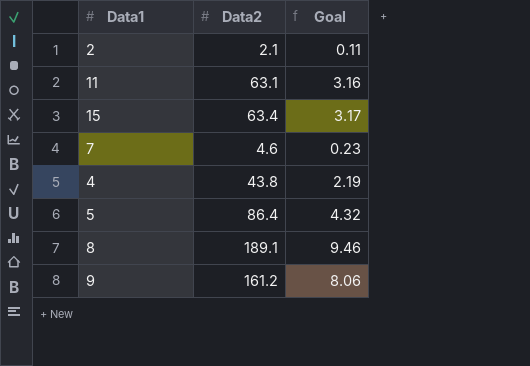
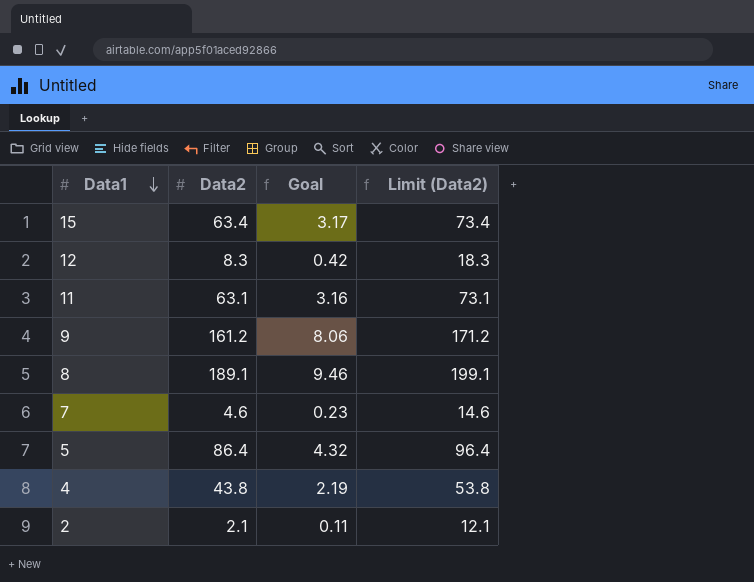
row order: none -> Data1 descending
column Limit (Data2) | formula: none -> [Data2] + 10
row 12: none -> 8.3 | 0.42 | 18.3

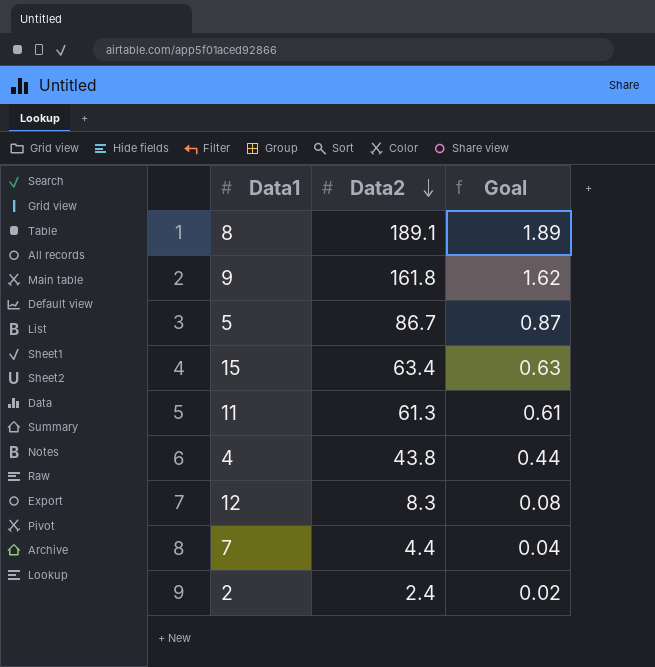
row order: Data1 descending -> Data2 descending
column Limit (Data2) | formula: [Data2] + 10 -> none
column Goal | formula: [Data2] * 0.05 -> [Data2] * 0.01
9 | Data2: 161.2 -> 161.8
5 | Data2: 86.4 -> 86.7
11 | Data2: 63.1 -> 61.3
7 | Data2: 4.6 -> 4.4
2 | Data2: 2.1 -> 2.4

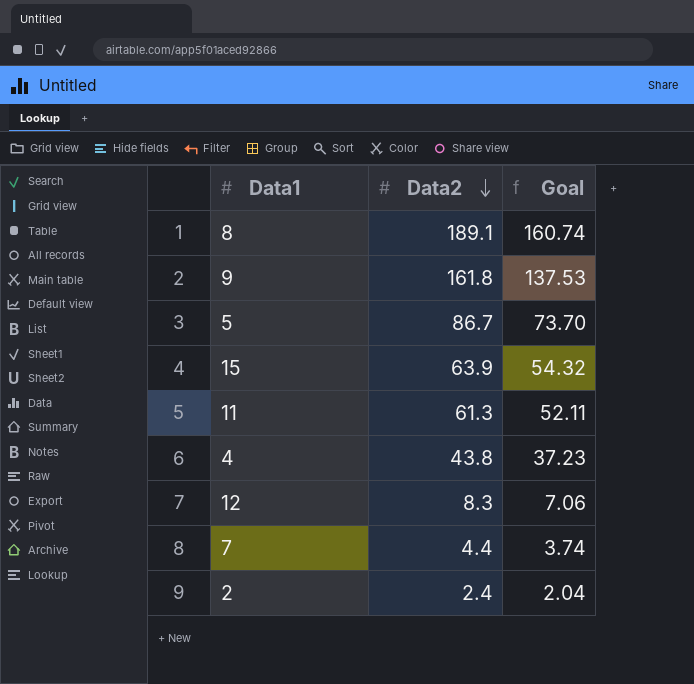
column Goal | formula: [Data2] * 0.01 -> [Data2] * 0.85
15 | Data2: 63.4 -> 63.9

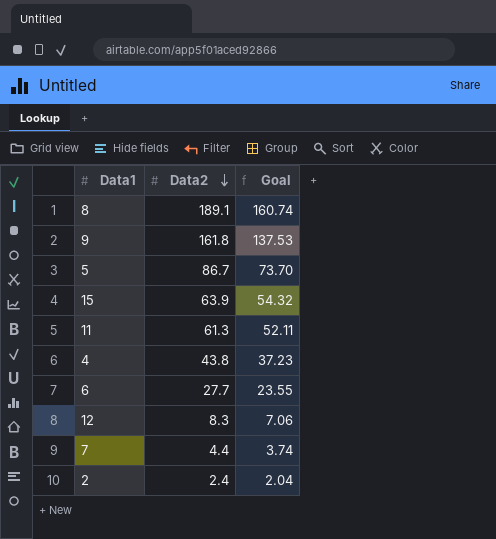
row 6: none -> 27.7 | 23.55

